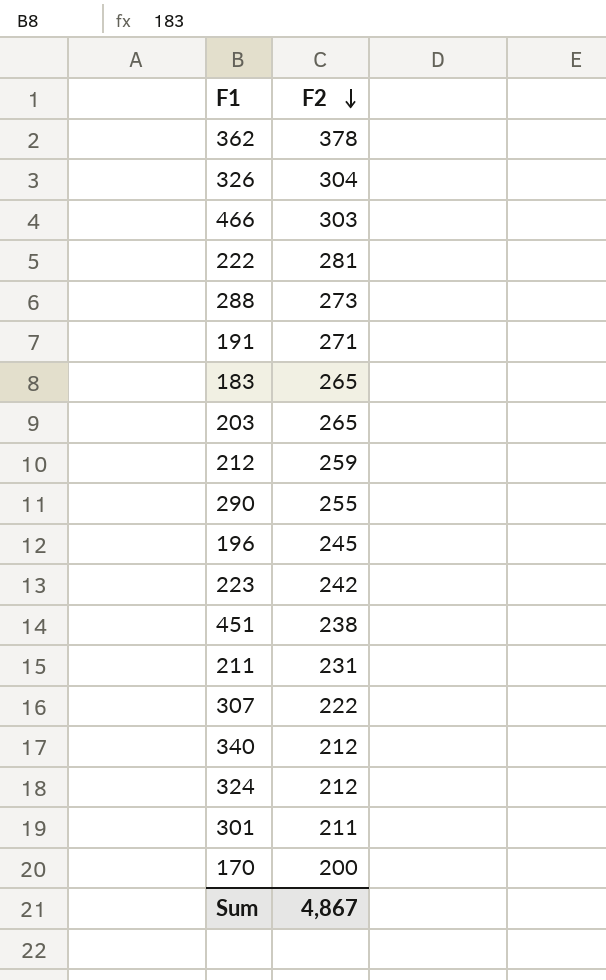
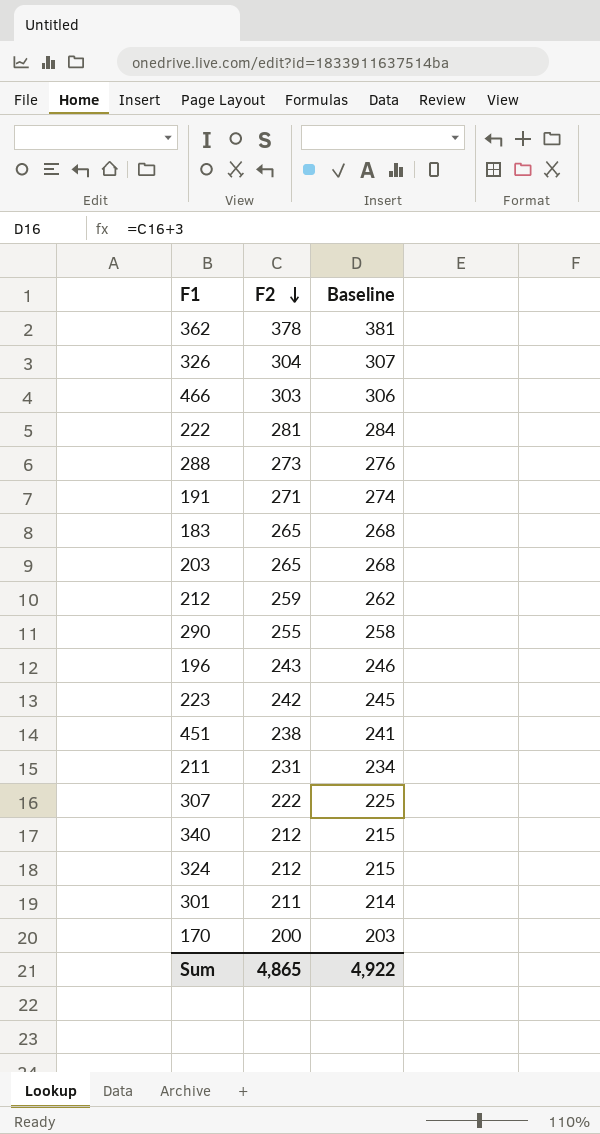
column Baseline | formula: none -> [F2] + 3
196 | F2: 245 -> 243
Sum | F2: 4,867 -> 4,865

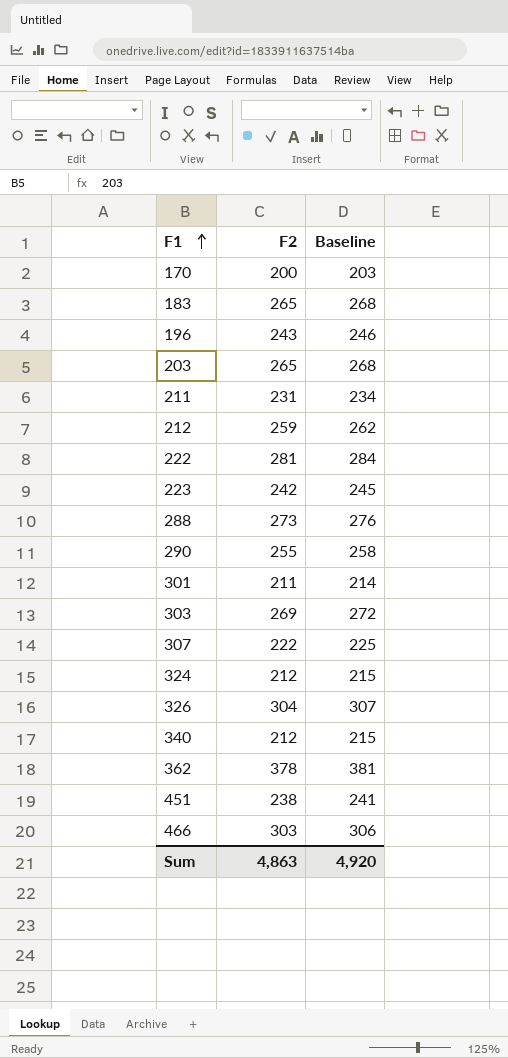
row order: F2 descending -> F1 ascending
row 191: 271 | 274 -> none
row 303: none -> 269 | 272
Sum | F2: 4,865 -> 4,863
Sum | Baseline: 4,922 -> 4,920

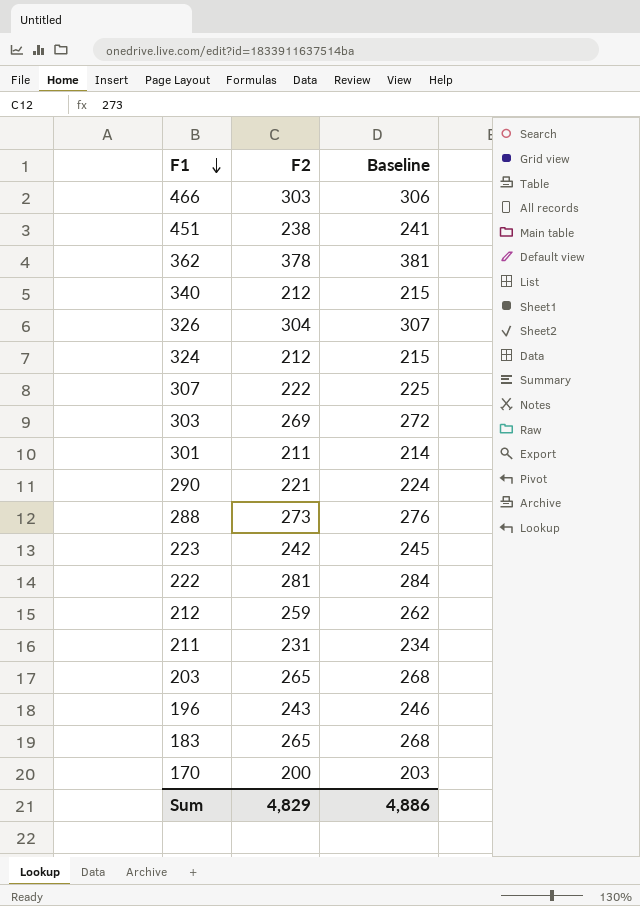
row order: F1 ascending -> F1 descending
290 | F2: 255 -> 221
290 | Baseline: 258 -> 224
Sum | F2: 4,863 -> 4,829
Sum | Baseline: 4,920 -> 4,886

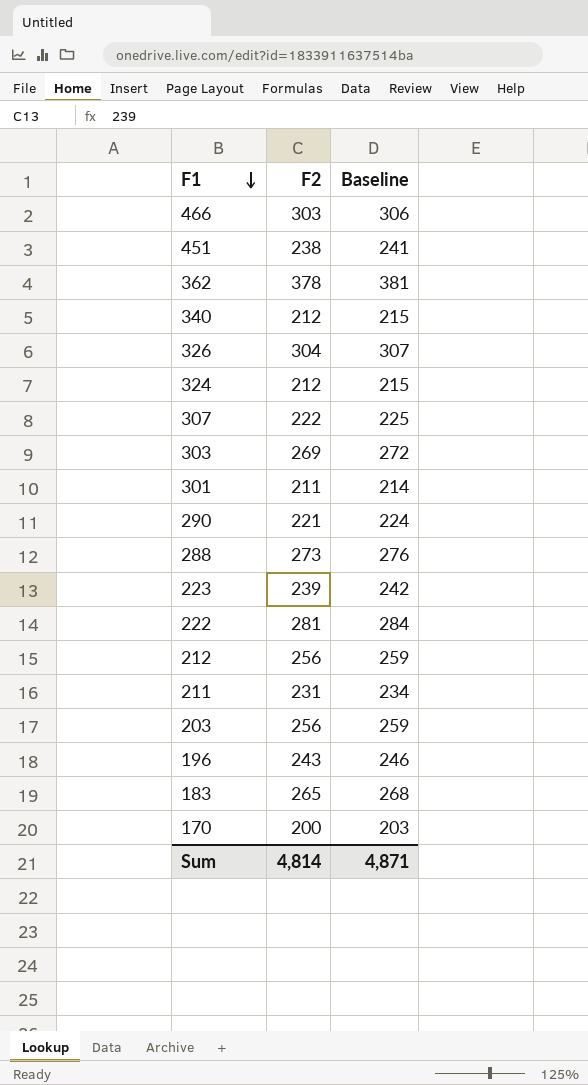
223 | F2: 242 -> 239
223 | Baseline: 245 -> 242
212 | F2: 259 -> 256
212 | Baseline: 262 -> 259
203 | F2: 265 -> 256
203 | Baseline: 268 -> 259
Sum | F2: 4,829 -> 4,814
Sum | Baseline: 4,886 -> 4,871

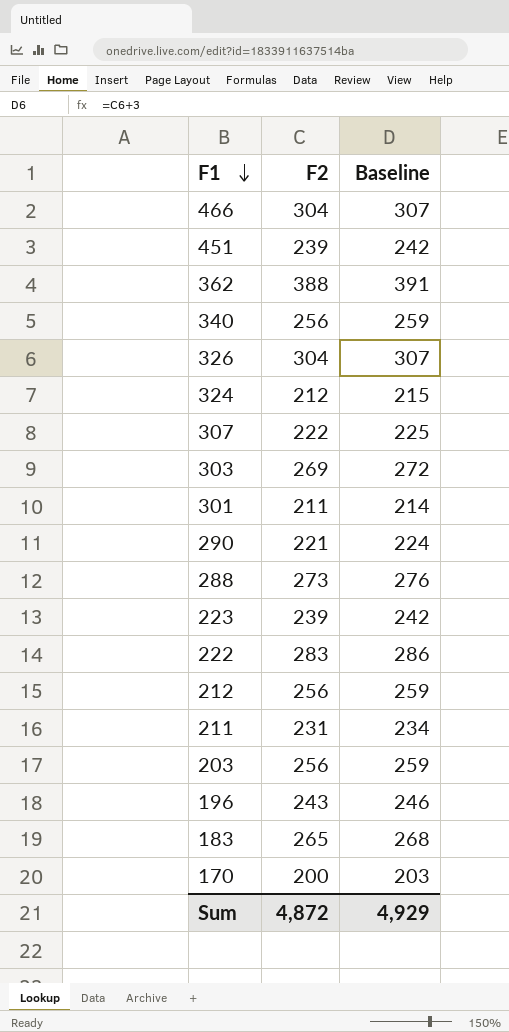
466 | F2: 303 -> 304
466 | Baseline: 306 -> 307
451 | F2: 238 -> 239
451 | Baseline: 241 -> 242
362 | F2: 378 -> 388
362 | Baseline: 381 -> 391
340 | F2: 212 -> 256
340 | Baseline: 215 -> 259
222 | F2: 281 -> 283
222 | Baseline: 284 -> 286
Sum | F2: 4,814 -> 4,872
Sum | Baseline: 4,871 -> 4,929

